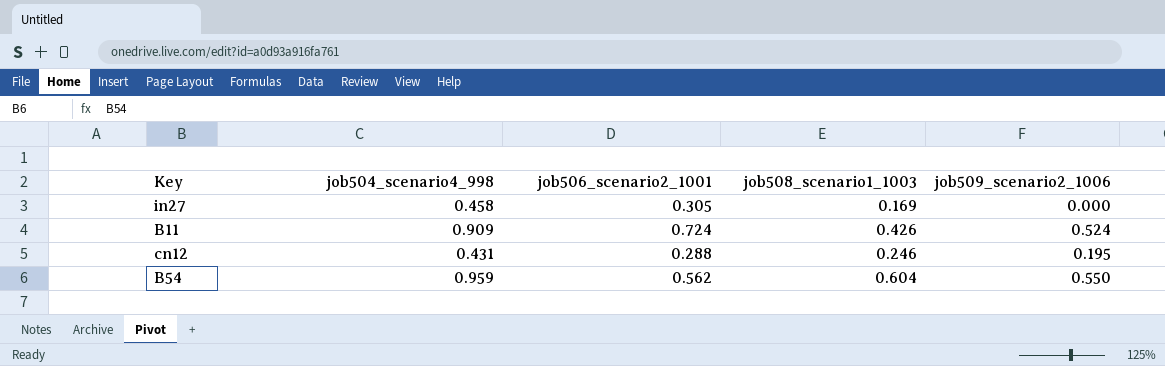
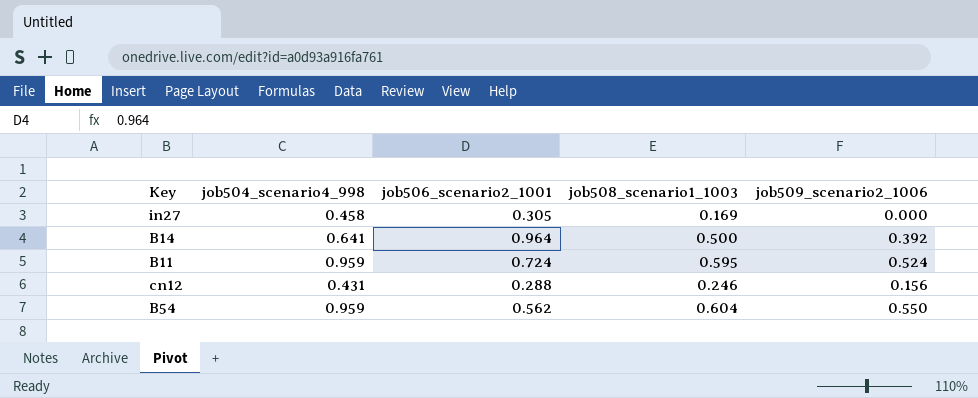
row B14: none -> 0.641 | 0.964 | 0.500 | 0.392
B11 | job504_scenario4_998: 0.909 -> 0.959
B11 | job508_scenario1_1003: 0.426 -> 0.595
cn12 | job509_scenario2_1006: 0.195 -> 0.156

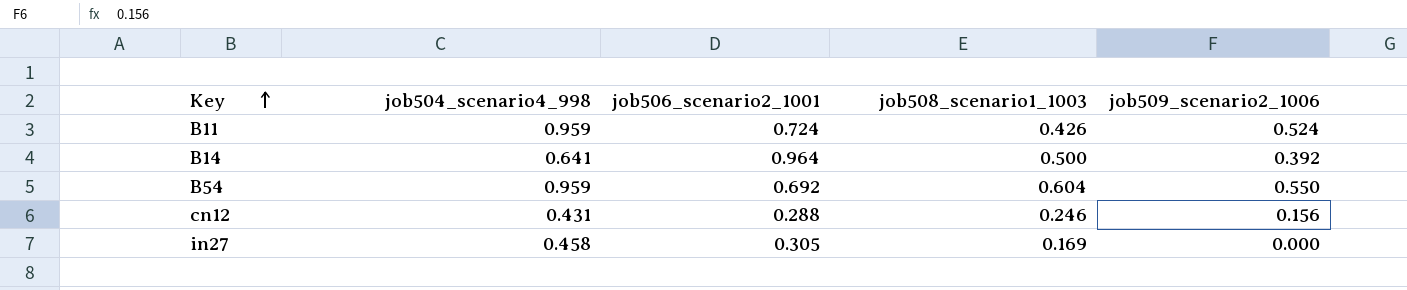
row order: none -> Key ascending
B11 | job508_scenario1_1003: 0.595 -> 0.426
B54 | job506_scenario2_1001: 0.562 -> 0.692

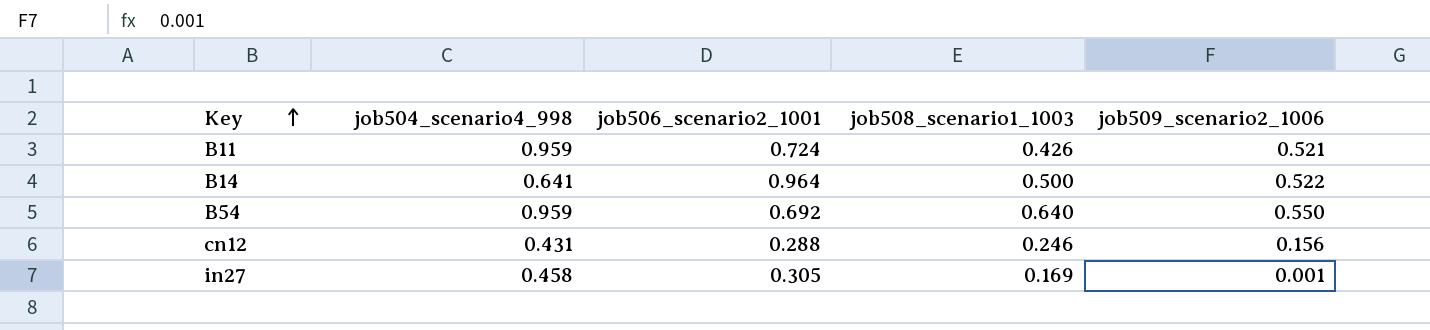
B11 | job509_scenario2_1006: 0.524 -> 0.521
B14 | job509_scenario2_1006: 0.392 -> 0.522
B54 | job508_scenario1_1003: 0.604 -> 0.640
in27 | job509_scenario2_1006: 0.000 -> 0.001

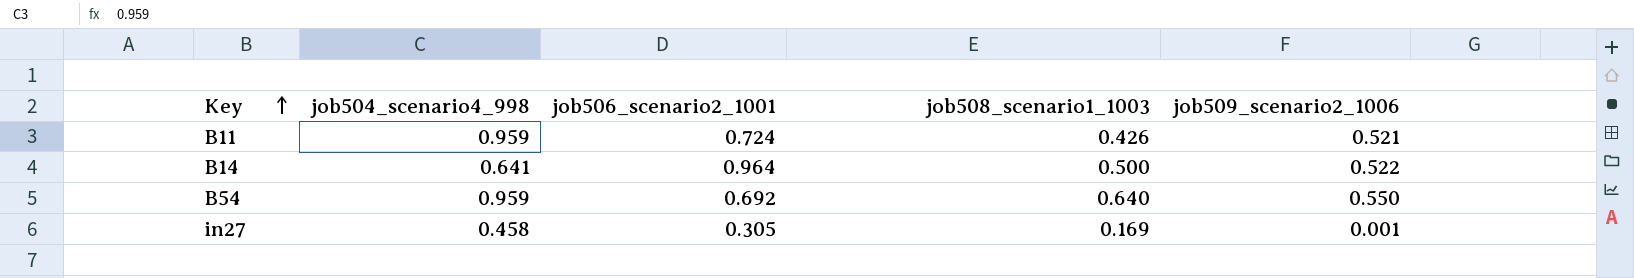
row cn12: 0.431 | 0.288 | 0.246 | 0.156 -> none

